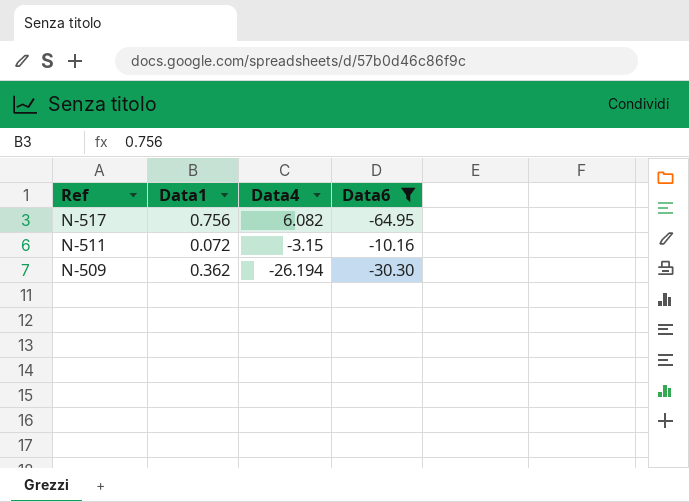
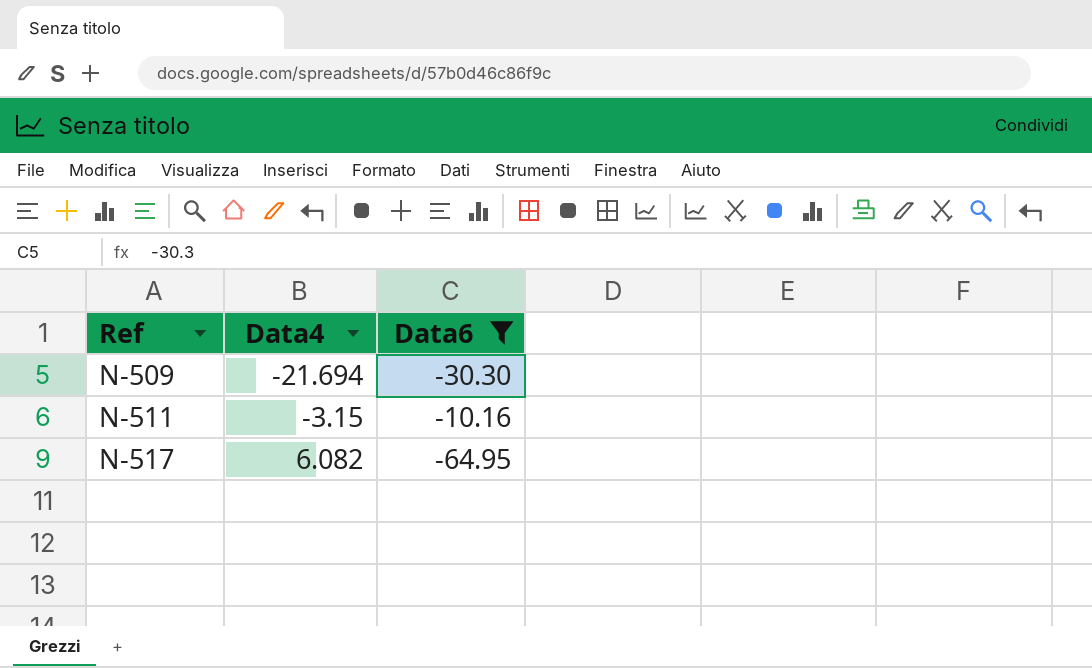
row order: Ref descending -> Ref ascending
column Data1 | position: 2 -> none
N-509 | Data4: -26.194 -> -21.694

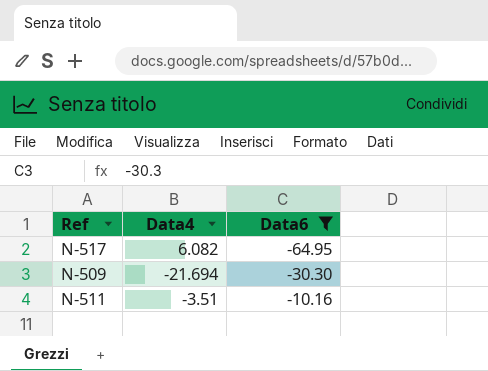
row order: Ref ascending -> Data6 ascending
N-511 | Data4: -3.15 -> -3.51

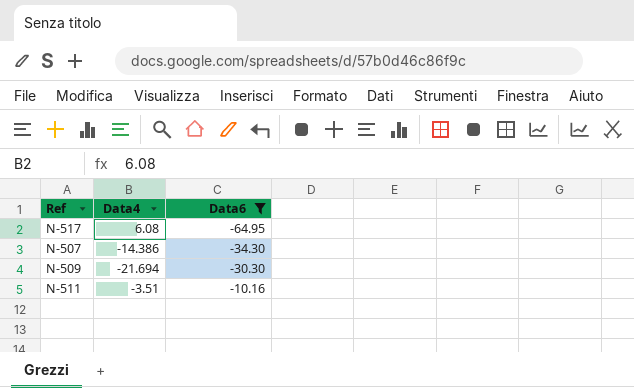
N-517 | Data4: 6.082 -> 6.08
row N-507: none -> -14.386 | -34.30

